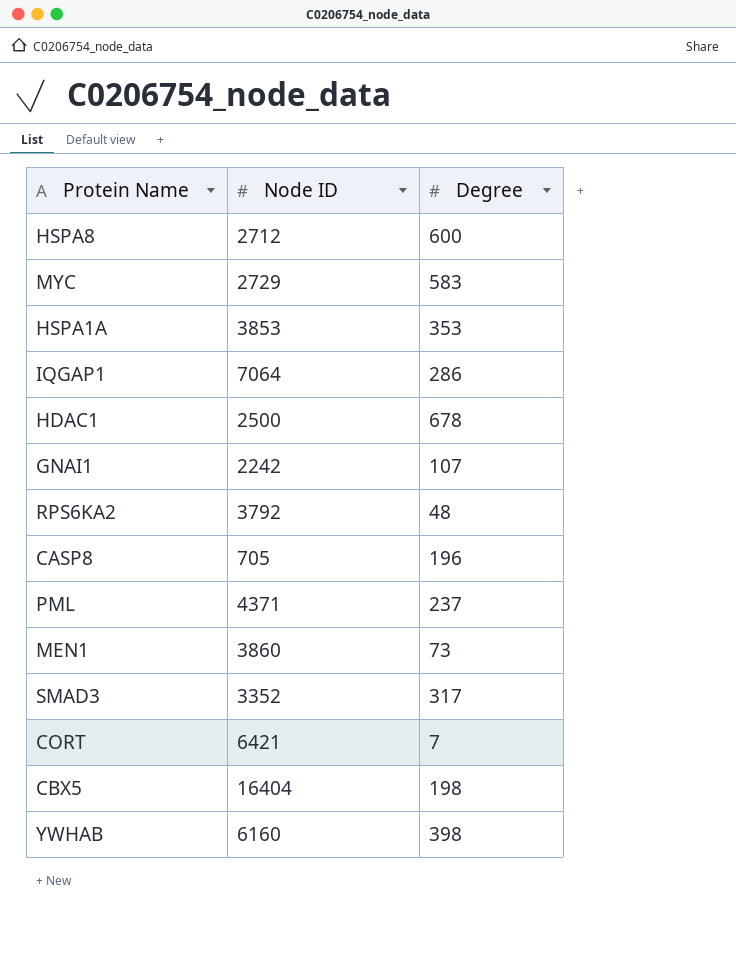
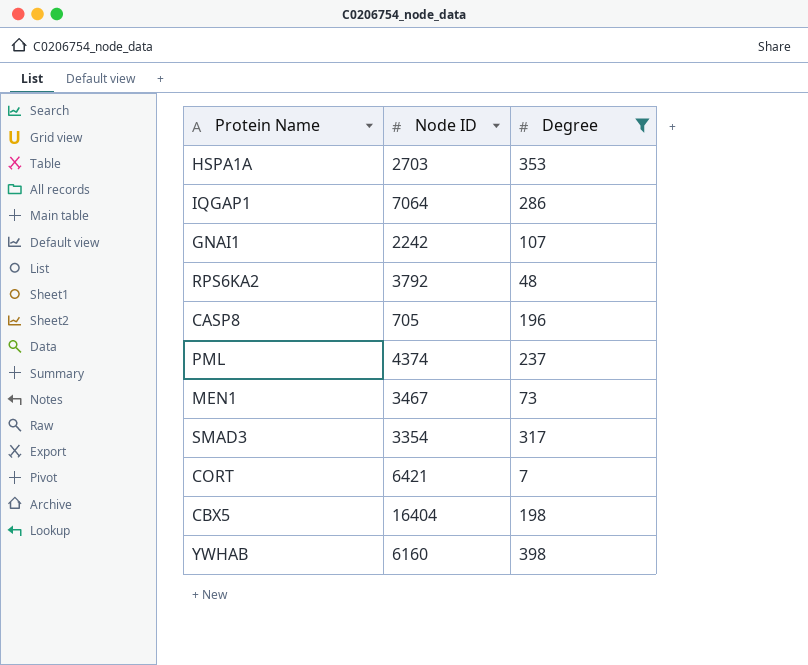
filter: none -> Degree <= 398
HSPA1A | Node ID: 3853 -> 2703
PML | Node ID: 4371 -> 4374
MEN1 | Node ID: 3860 -> 3467
SMAD3 | Node ID: 3352 -> 3354

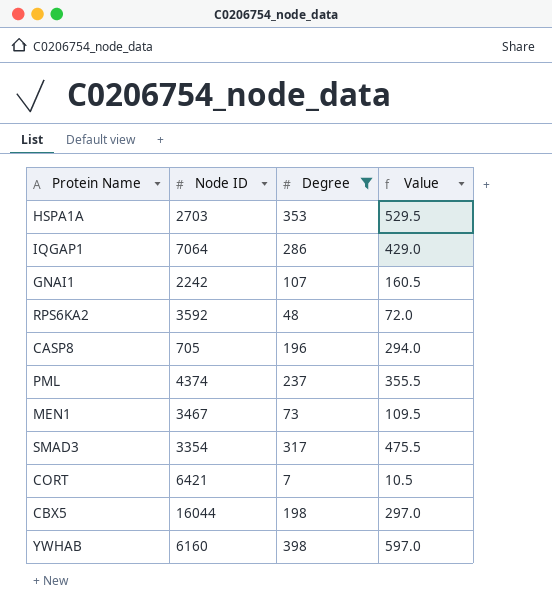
column Value | formula: none -> [Degree] * 1.5
RPS6KA2 | Node ID: 3792 -> 3592
CBX5 | Node ID: 16404 -> 16044

